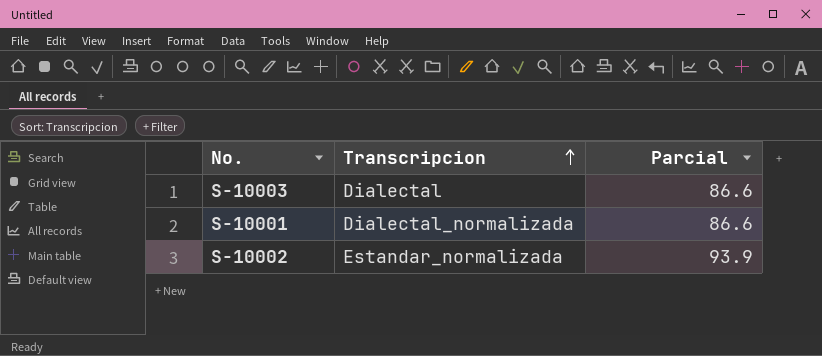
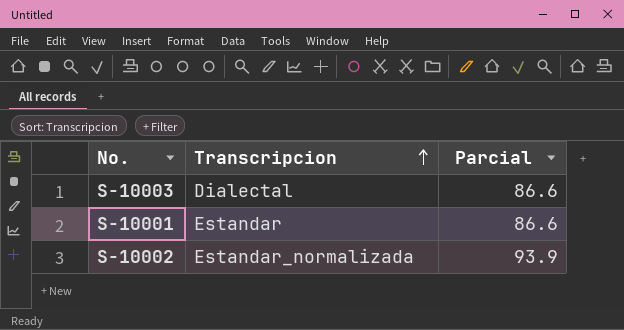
S-10001 | Transcripcion: Dialectal_normalizada -> Estandar

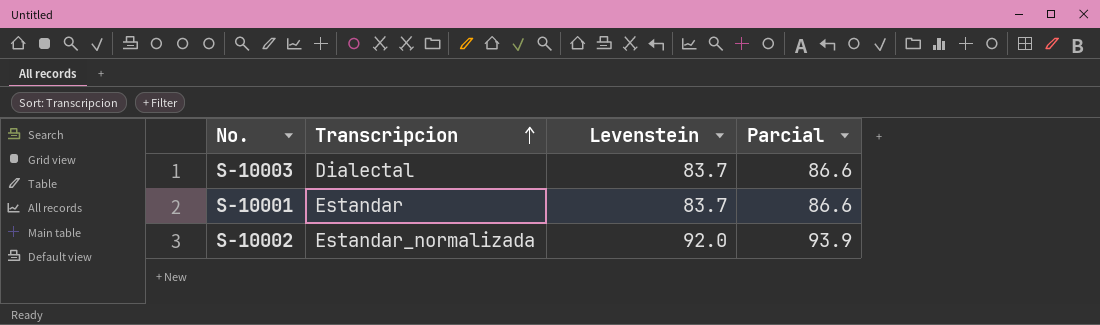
column Levenstein | position: none -> 3

